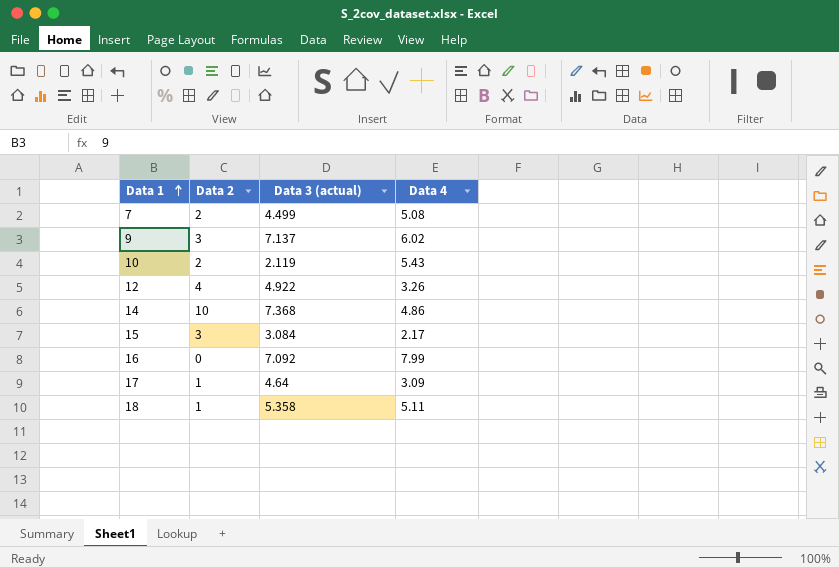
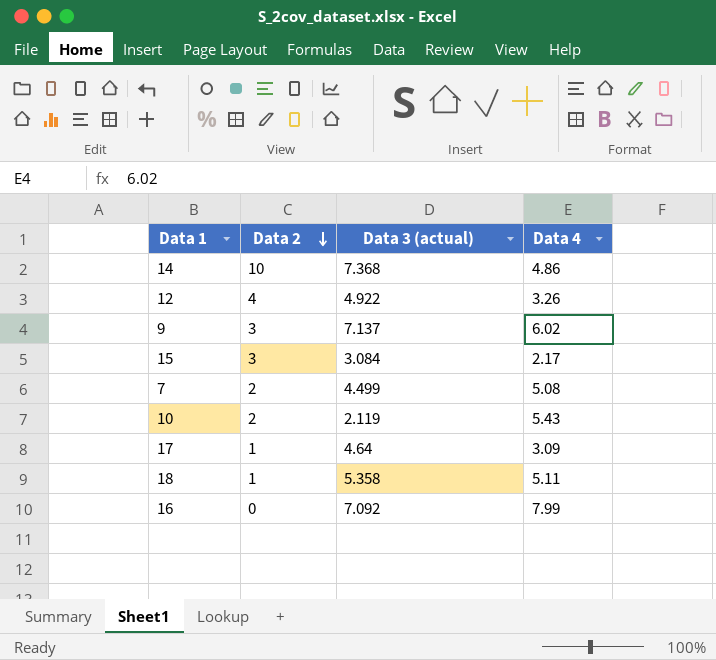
row order: Data 1 ascending -> Data 2 descending

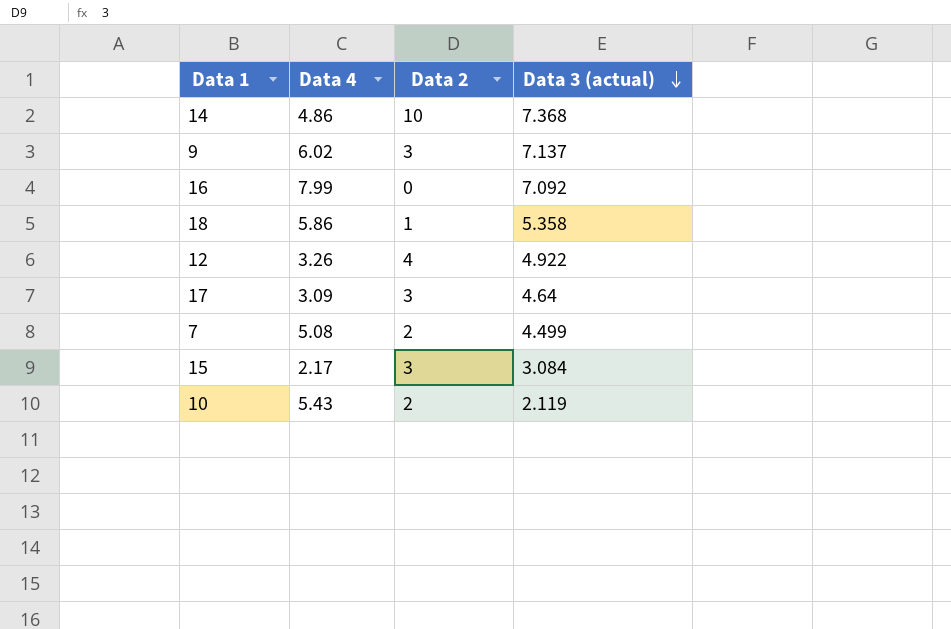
row order: Data 2 descending -> Data 3 (actual) descending
column Data 4 | position: 4 -> 2
18 | Data 4: 5.11 -> 5.86
17 | Data 2: 1 -> 3

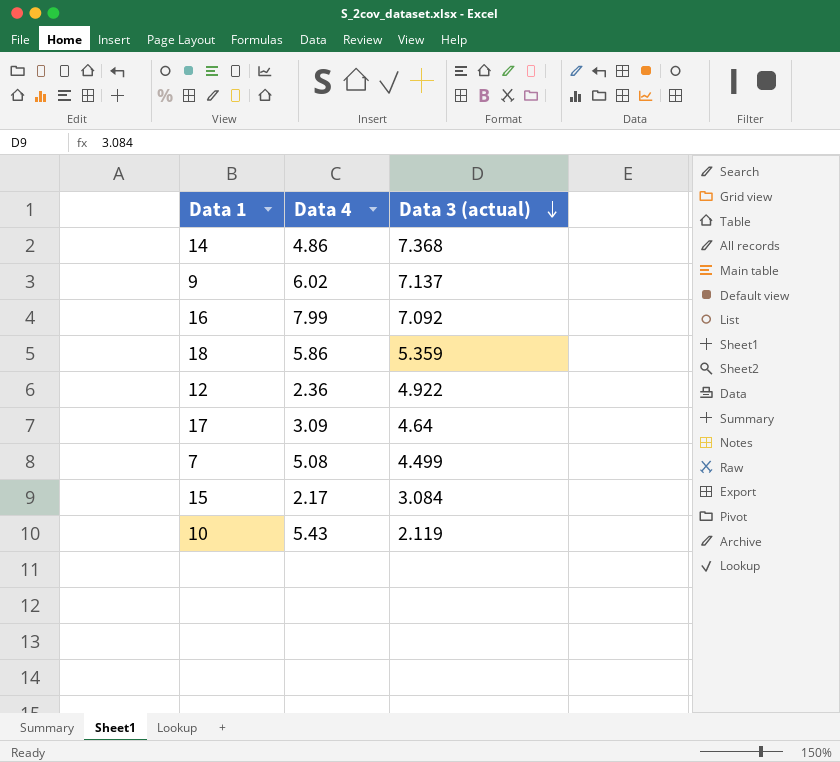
column Data 2 | position: 3 -> none
18 | Data 3 (actual): 5.358 -> 5.359
12 | Data 4: 3.26 -> 2.36

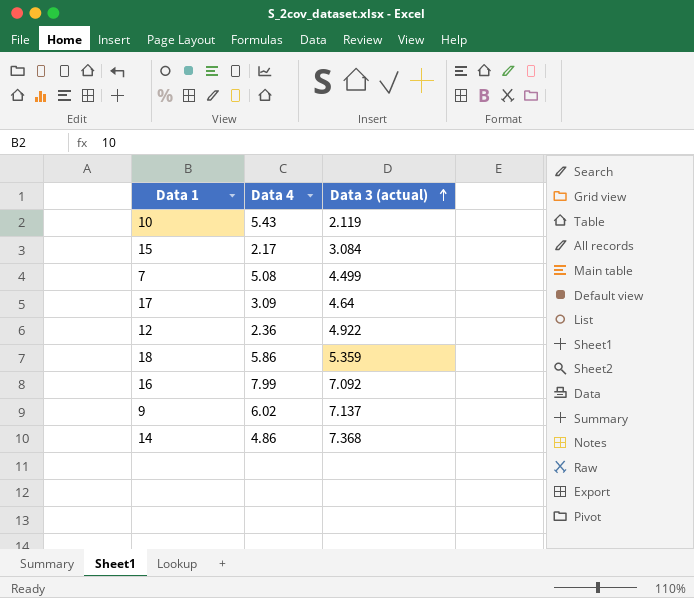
row order: Data 3 (actual) descending -> Data 3 (actual) ascending

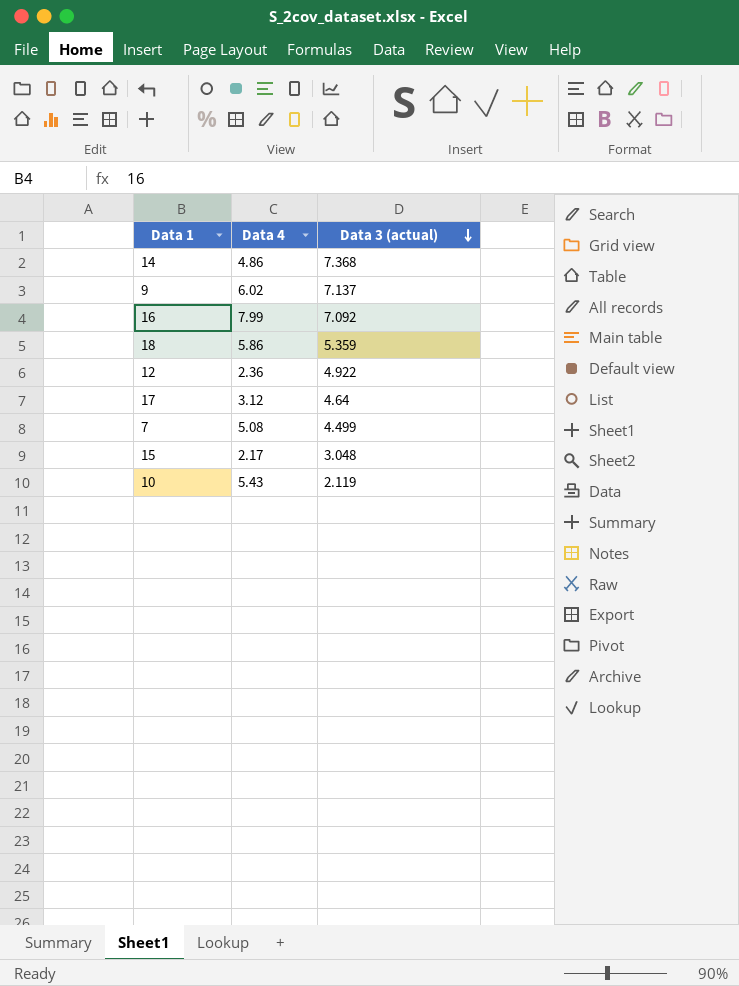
row order: Data 3 (actual) ascending -> Data 3 (actual) descending
17 | Data 4: 3.09 -> 3.12
15 | Data 3 (actual): 3.084 -> 3.048

